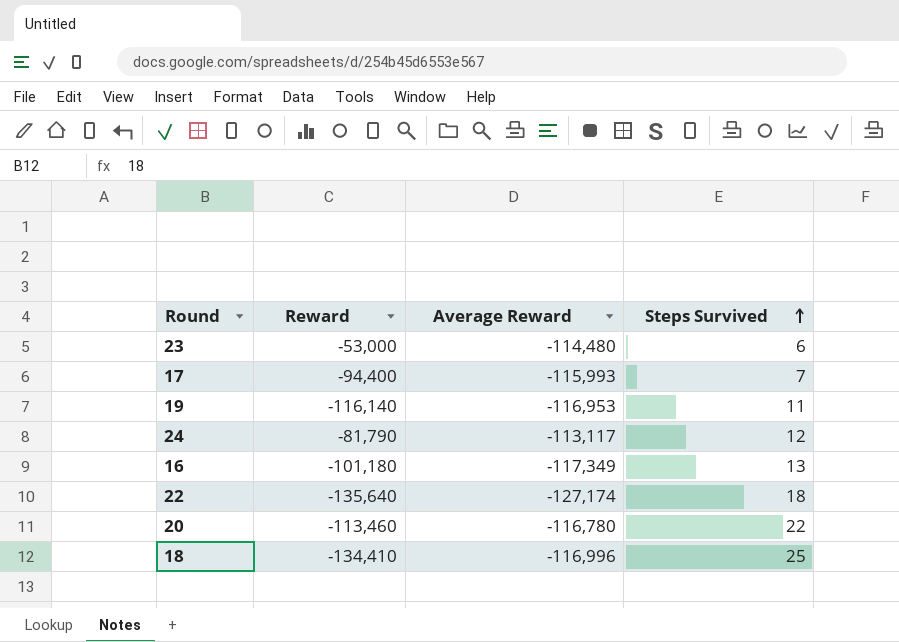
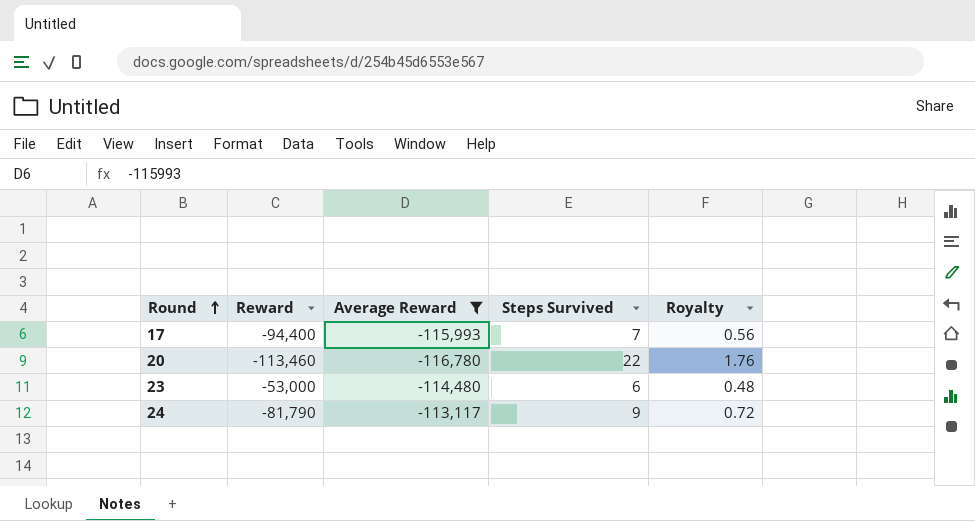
filter: none -> Average Reward >= -116,780
row order: Steps Survived ascending -> Round ascending
column Royalty | formula: none -> [Steps Survived] * 0.08
24 | Steps Survived: 12 -> 9

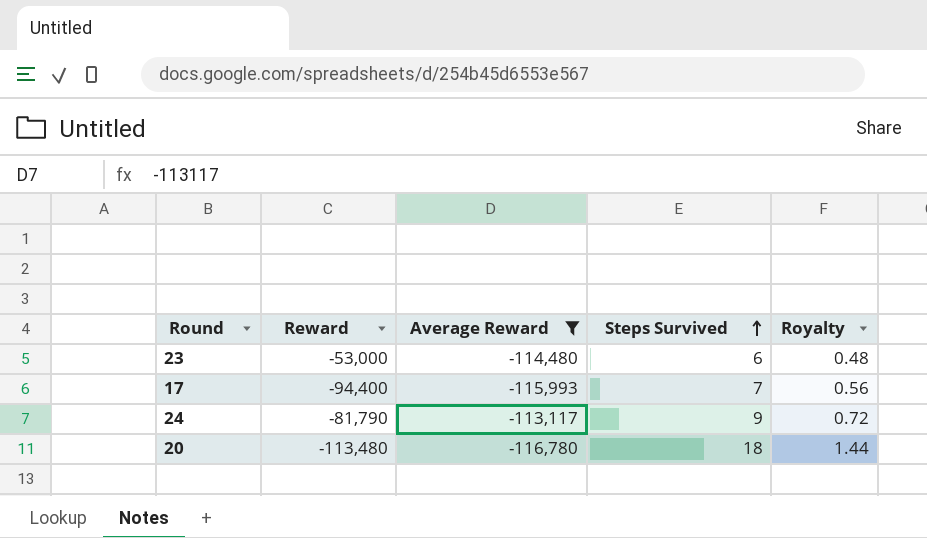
row order: Round ascending -> Steps Survived ascending
20 | Reward: -113,460 -> -113,480
20 | Steps Survived: 22 -> 18
20 | Royalty: 1.76 -> 1.44

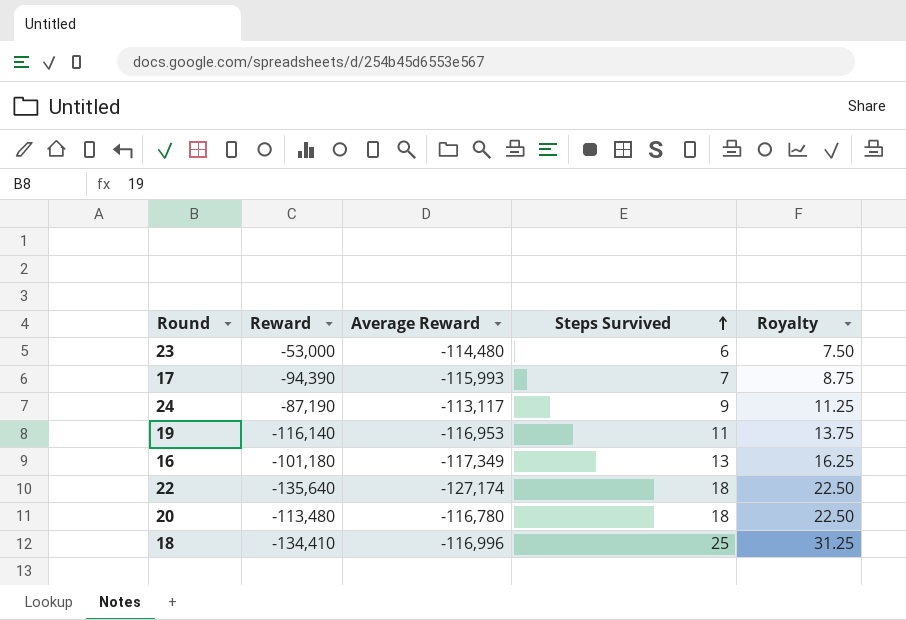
filter: Average Reward >= -116,780 -> none
column Royalty | formula: [Steps Survived] * 0.08 -> [Steps Survived] * 1.25
17 | Reward: -94,400 -> -94,390
24 | Reward: -81,790 -> -87,190

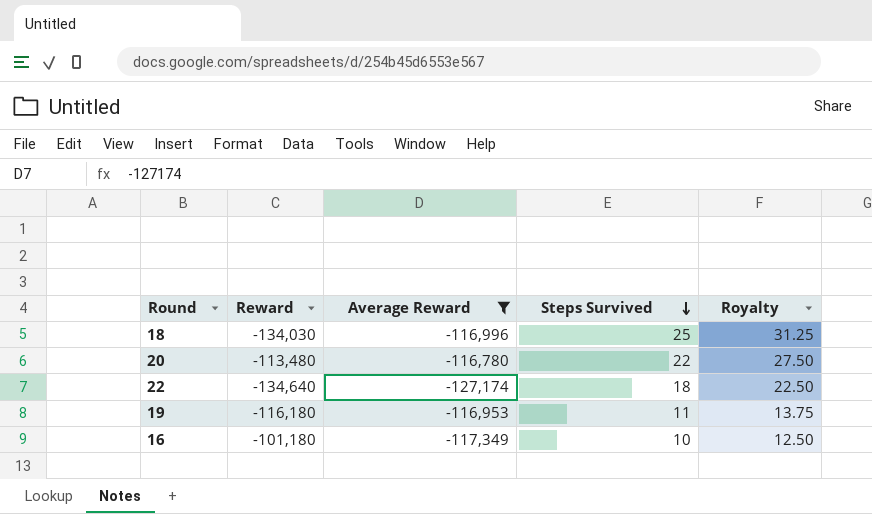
filter: none -> Average Reward <= -116,780
row order: Steps Survived ascending -> Steps Survived descending
18 | Reward: -134,410 -> -134,030
20 | Steps Survived: 18 -> 22
20 | Royalty: 22.50 -> 27.50
22 | Reward: -135,640 -> -134,640
19 | Reward: -116,140 -> -116,180
16 | Steps Survived: 13 -> 10
16 | Royalty: 16.25 -> 12.50

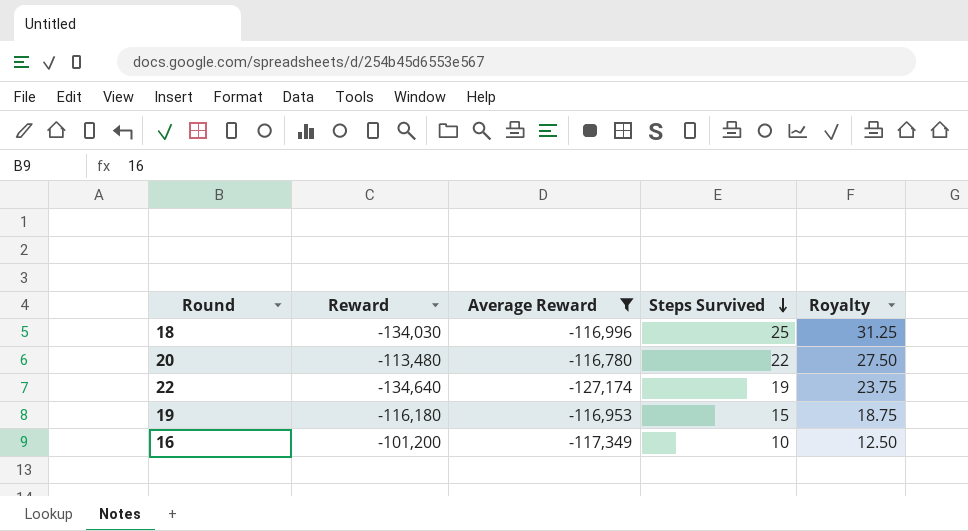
22 | Steps Survived: 18 -> 19
22 | Royalty: 22.50 -> 23.75
19 | Steps Survived: 11 -> 15
19 | Royalty: 13.75 -> 18.75
16 | Reward: -101,180 -> -101,200

